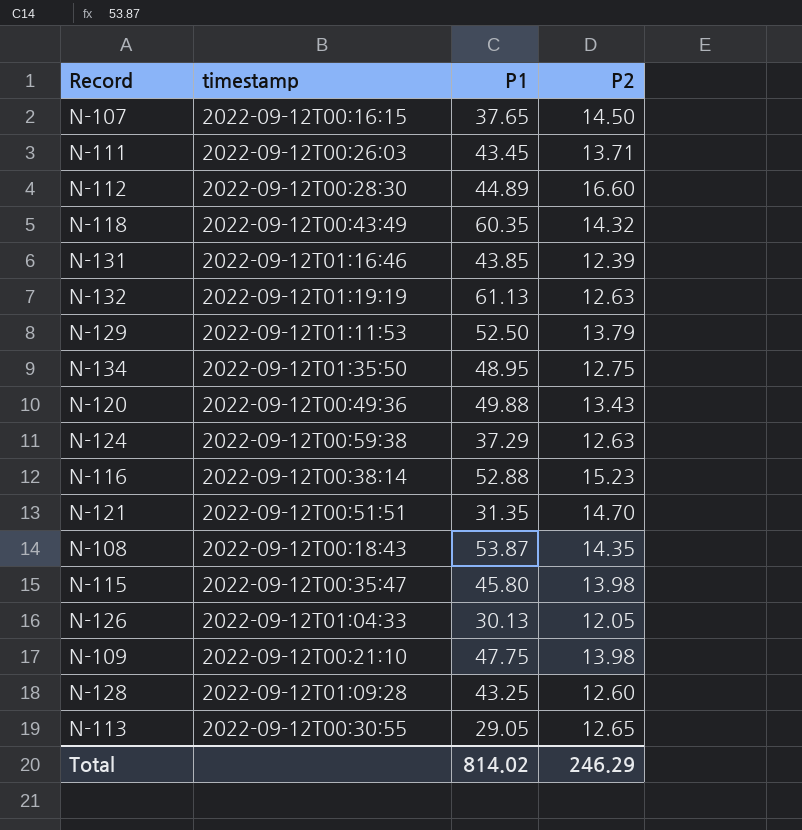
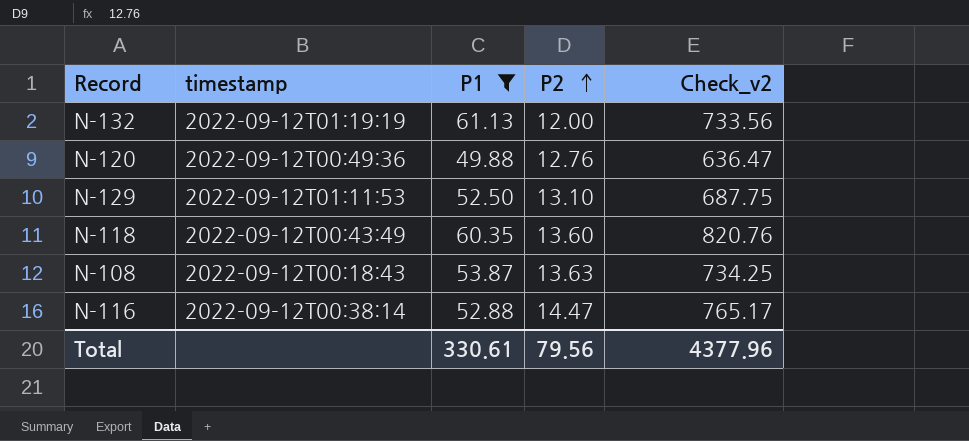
filter: none -> P1 >= 49.88
row order: none -> P2 ascending
column Check_v2 | formula: none -> [P1] * [P2]
N-132 | P2: 12.63 -> 12.00
N-120 | P2: 13.43 -> 12.76
N-129 | P2: 13.79 -> 13.10
N-118 | P2: 14.32 -> 13.60
N-108 | P2: 14.35 -> 13.63
N-116 | P2: 15.23 -> 14.47
Total | P1: 814.02 -> 330.61
Total | P2: 246.29 -> 79.56

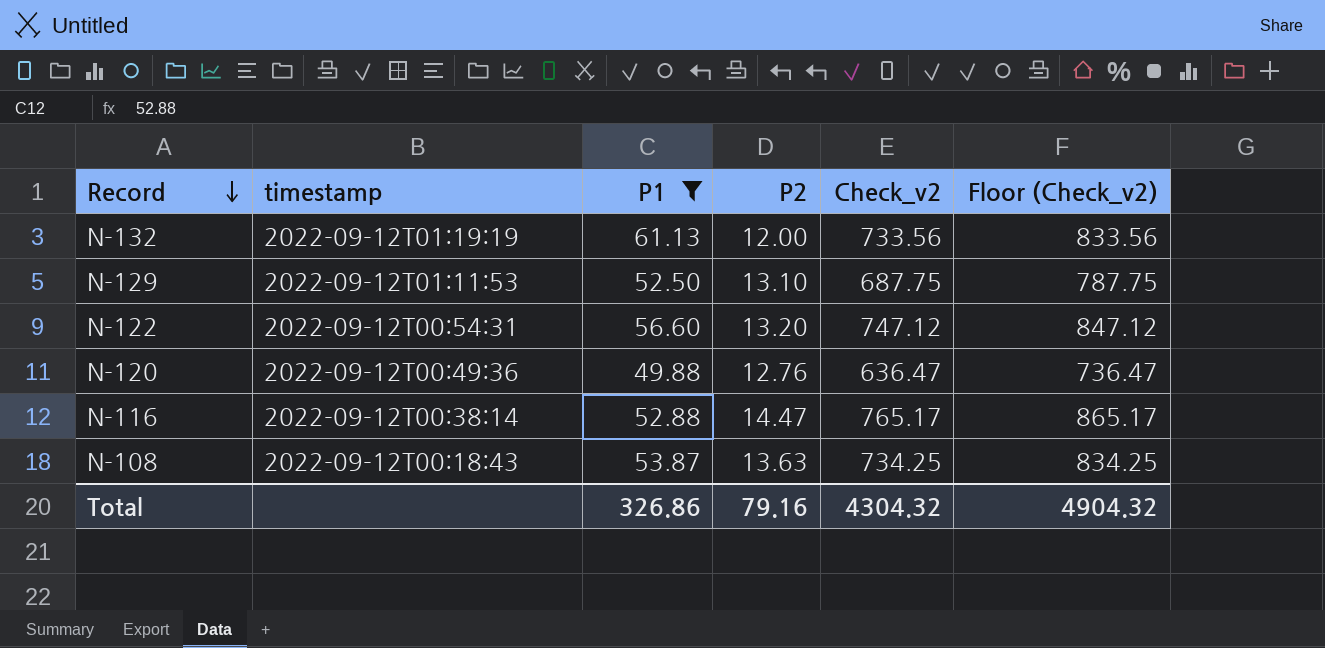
row order: P2 ascending -> Record descending
column Floor (Check_v2) | formula: none -> [Check_v2] + 100
row N-118: 2022-09-12T00:43:49 | 60.35 | 13.60 | 820.76 -> none
row N-122: none -> 2022-09-12T00:54:31 | 56.60 | 13.20 | 747.12 | 847.12
Total | P1: 330.61 -> 326.86
Total | P2: 79.56 -> 79.16
Total | Check_v2: 4377.96 -> 4304.32

